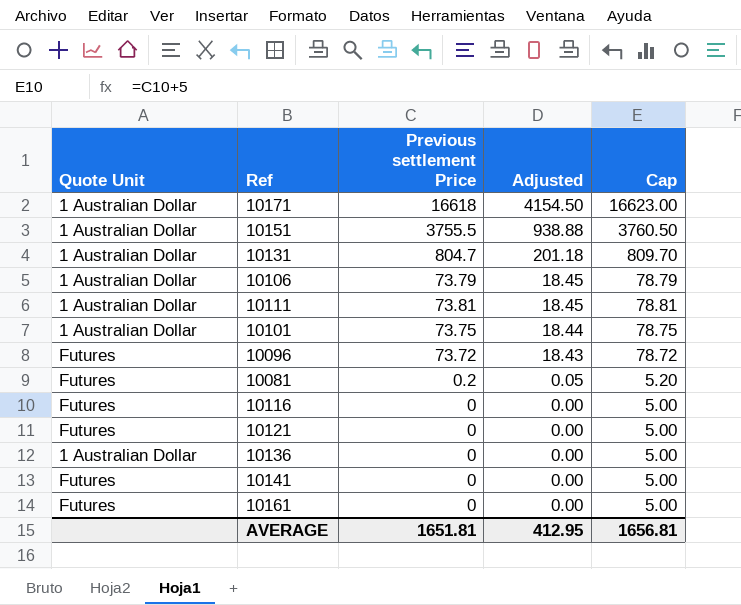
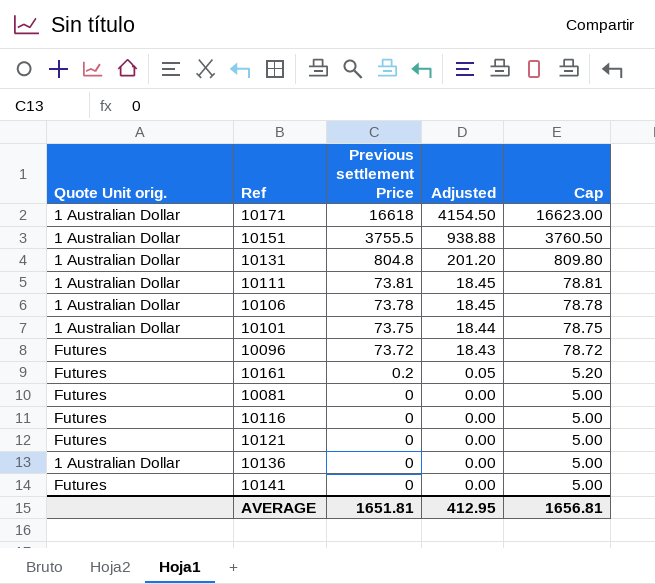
row order: Adjusted descending -> Previous settlement Price descending
column name: Quote Unit -> Quote Unit orig.
10131 | Previous settlement Price: 804.7 -> 804.8
10131 | Adjusted: 201.18 -> 201.20
10131 | Cap: 809.70 -> 809.80
10106 | Previous settlement Price: 73.79 -> 73.78
10106 | Cap: 78.79 -> 78.78
10161 | Previous settlement Price: 0 -> 0.2
10161 | Adjusted: 0.00 -> 0.05
10161 | Cap: 5.00 -> 5.20
10081 | Previous settlement Price: 0.2 -> 0
10081 | Adjusted: 0.05 -> 0.00
10081 | Cap: 5.20 -> 5.00

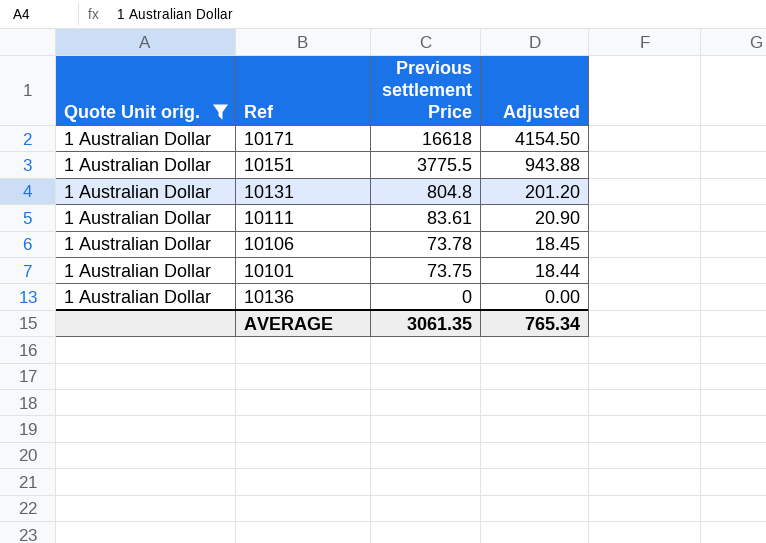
filter: none -> Quote Unit orig. = 1 Australian Dollar
column Cap | formula: [Previous settlement Price] + 5 -> none
10151 | Previous settlement Price: 3755.5 -> 3775.5
10151 | Adjusted: 938.88 -> 943.88
10111 | Previous settlement Price: 73.81 -> 83.61
10111 | Adjusted: 18.45 -> 20.90
AVERAGE | Previous settlement Price: 1651.81 -> 3061.35
AVERAGE | Adjusted: 412.95 -> 765.34

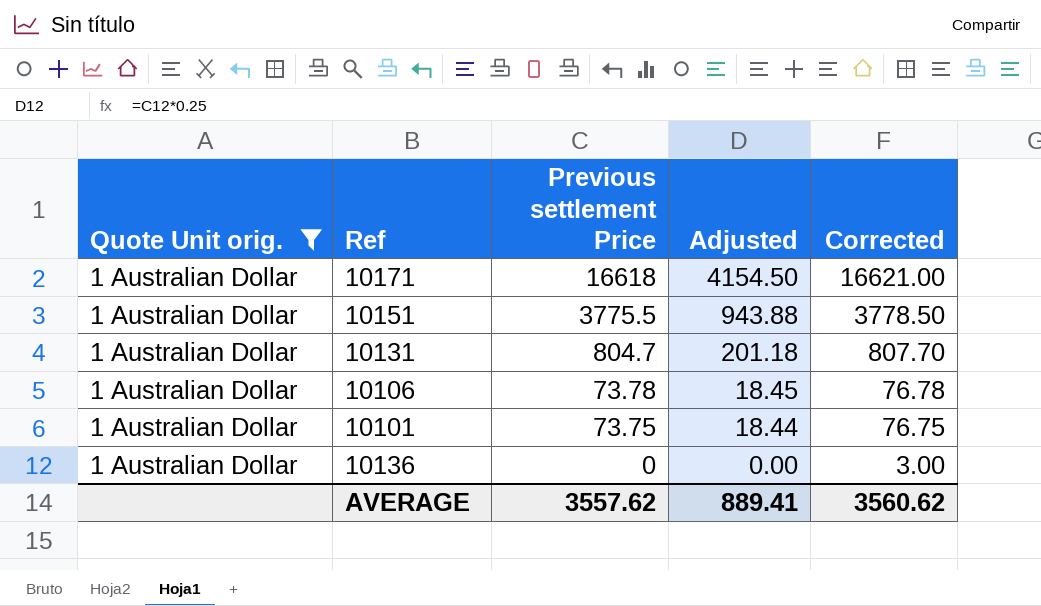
column Corrected | formula: none -> [Previous settlement Price] + 3
row 10111: 1 Australian Dollar | 83.61 | 20.90 -> none
10131 | Previous settlement Price: 804.8 -> 804.7
10131 | Adjusted: 201.20 -> 201.18
AVERAGE | Previous settlement Price: 3061.35 -> 3557.62
AVERAGE | Adjusted: 765.34 -> 889.41

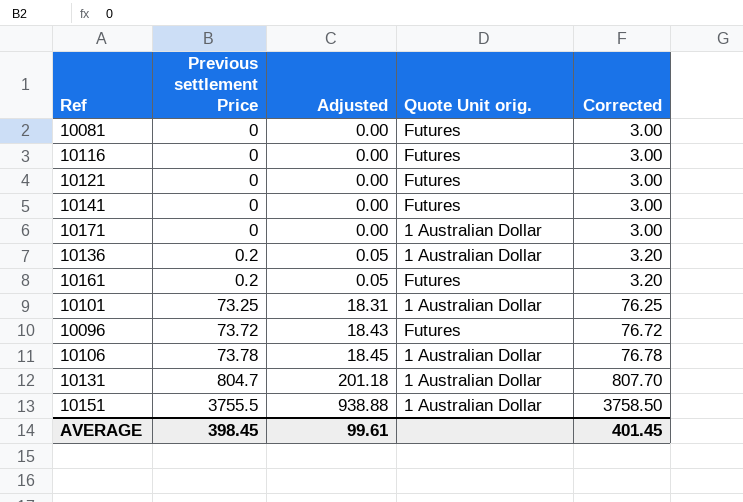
filter: Quote Unit orig. = 1 Australian Dollar -> none
row order: Previous settlement Price descending -> Previous settlement Price ascending
column Quote Unit orig. | position: 1 -> 4
10171 | Previous settlement Price: 16618 -> 0
10171 | Adjusted: 4154.50 -> 0.00
10171 | Corrected: 16621.00 -> 3.00
10136 | Previous settlement Price: 0 -> 0.2
10136 | Adjusted: 0.00 -> 0.05
10136 | Corrected: 3.00 -> 3.20
10101 | Previous settlement Price: 73.75 -> 73.25
10101 | Adjusted: 18.44 -> 18.31
10101 | Corrected: 76.75 -> 76.25
10151 | Previous settlement Price: 3775.5 -> 3755.5
10151 | Adjusted: 943.88 -> 938.88
10151 | Corrected: 3778.50 -> 3758.50
AVERAGE | Previous settlement Price: 3557.62 -> 398.45
AVERAGE | Adjusted: 889.41 -> 99.61
AVERAGE | Corrected: 3560.62 -> 401.45

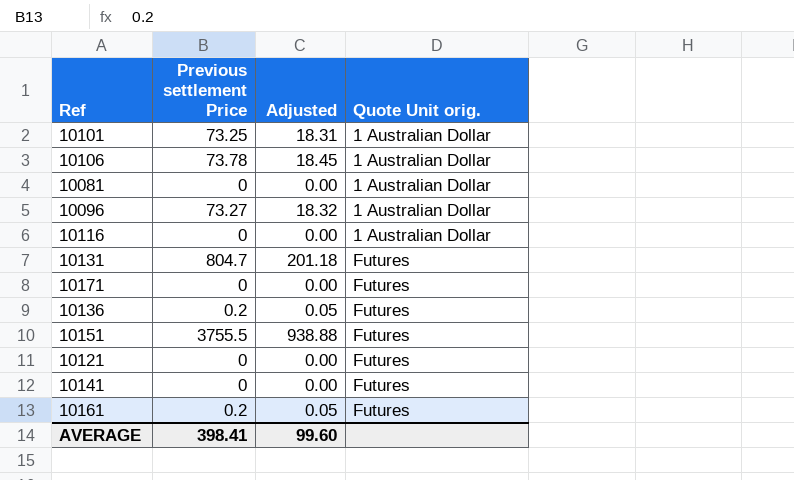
row order: Previous settlement Price ascending -> Quote Unit orig. ascending
column Corrected | formula: [Previous settlement Price] + 3 -> none
10081 | Quote Unit orig.: Futures -> 1 Australian Dollar
10096 | Previous settlement Price: 73.72 -> 73.27
10096 | Adjusted: 18.43 -> 18.32
10096 | Quote Unit orig.: Futures -> 1 Australian Dollar
10116 | Quote Unit orig.: Futures -> 1 Australian Dollar
10131 | Quote Unit orig.: 1 Australian Dollar -> Futures
10171 | Quote Unit orig.: 1 Australian Dollar -> Futures
10136 | Quote Unit orig.: 1 Australian Dollar -> Futures
10151 | Quote Unit orig.: 1 Australian Dollar -> Futures
AVERAGE | Previous settlement Price: 398.45 -> 398.41
AVERAGE | Adjusted: 99.61 -> 99.60

